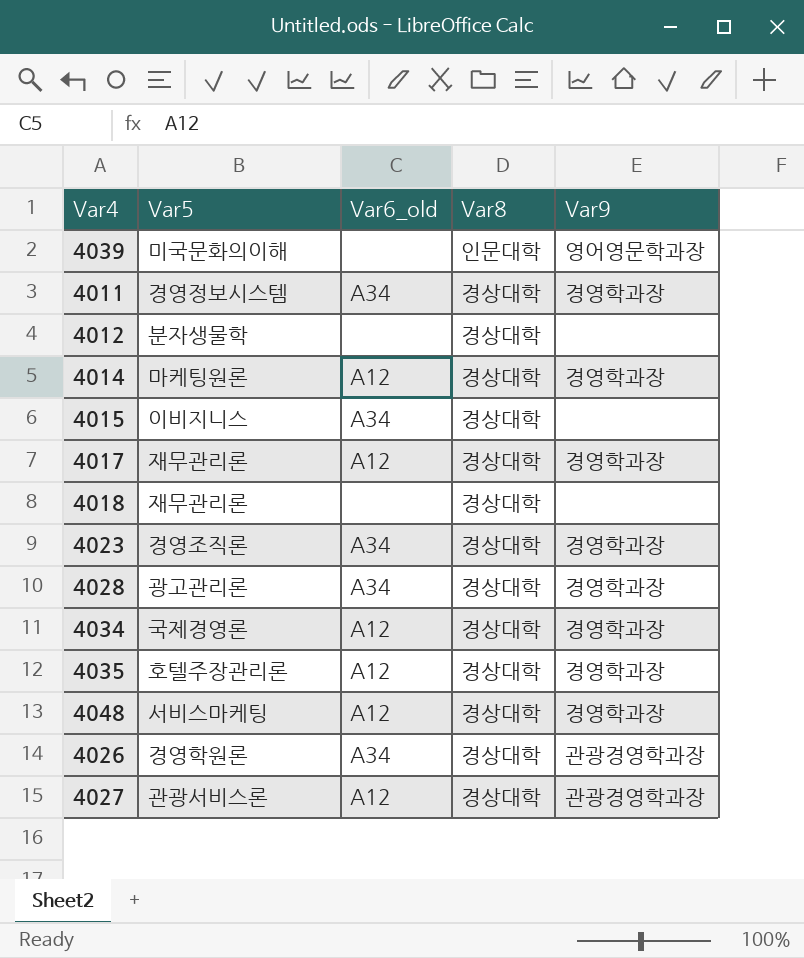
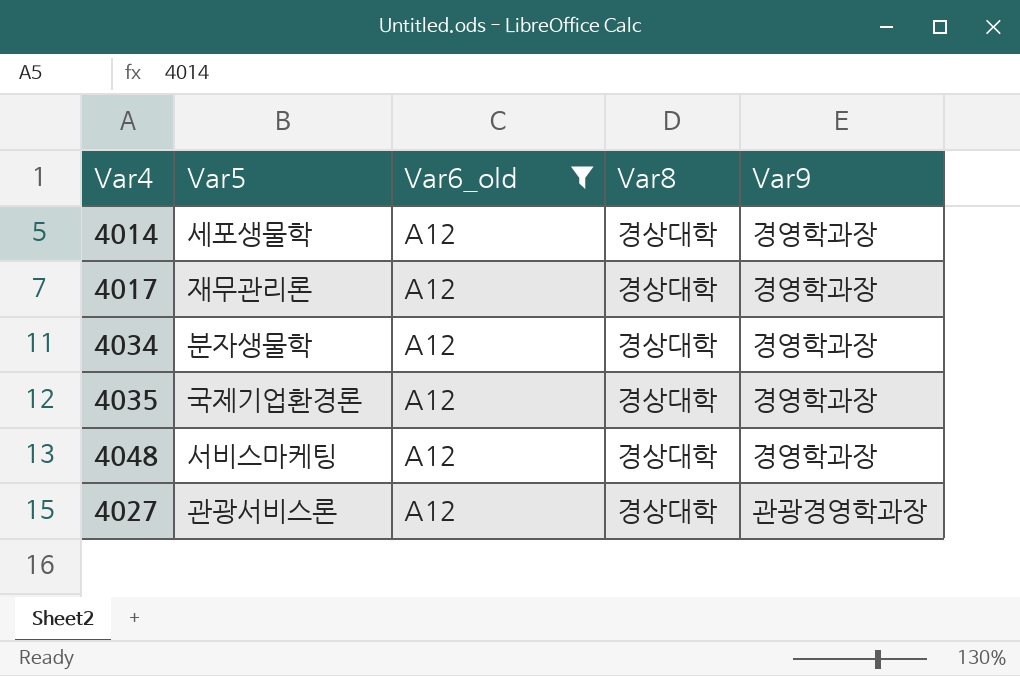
filter: none -> Var6_old = A12
4014 | Var5: 마케팅원론 -> 세포생물학
4034 | Var5: 국제경영론 -> 분자생물학
4035 | Var5: 호텔주장관리론 -> 국제기업환경론

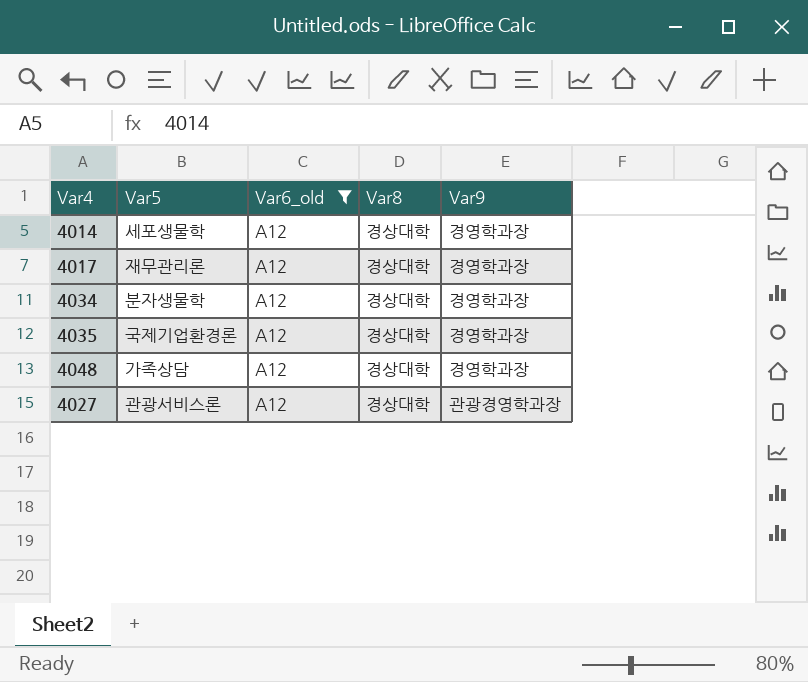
4048 | Var5: 서비스마케팅 -> 가족상담

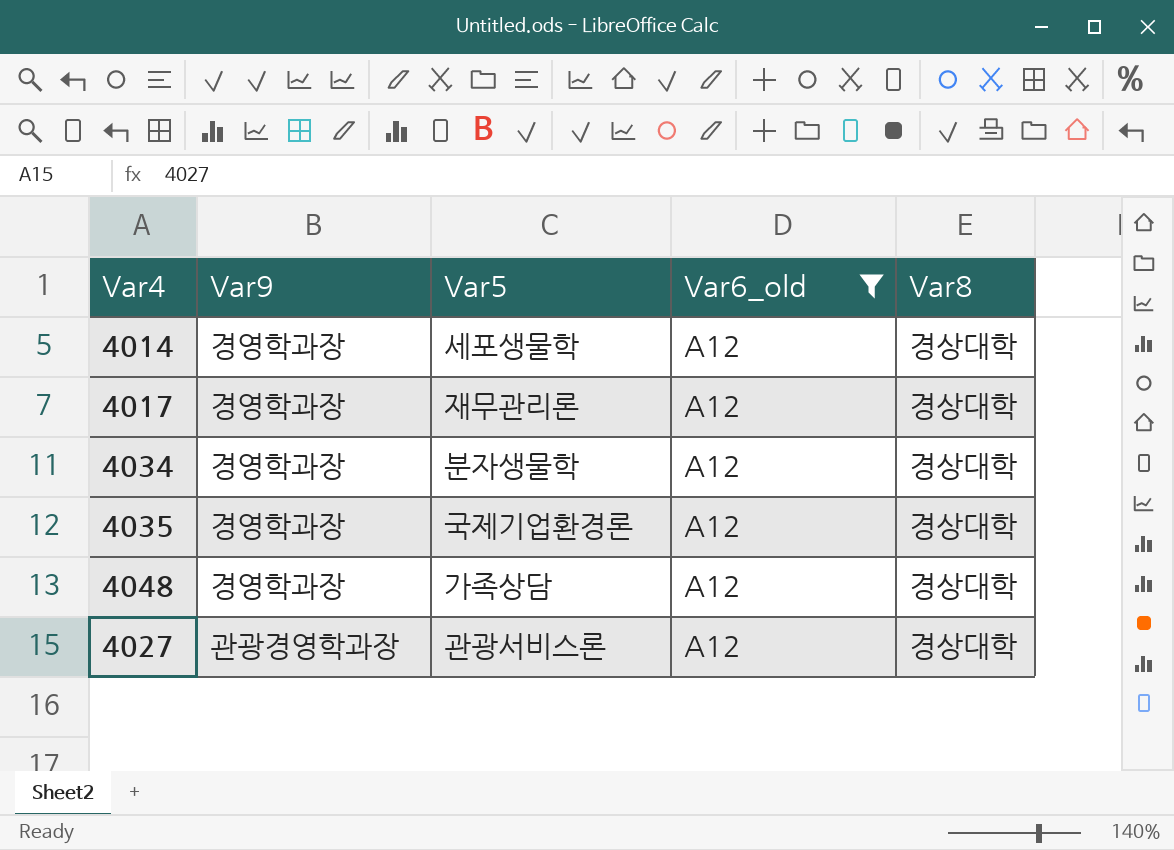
column Var9 | position: 5 -> 2

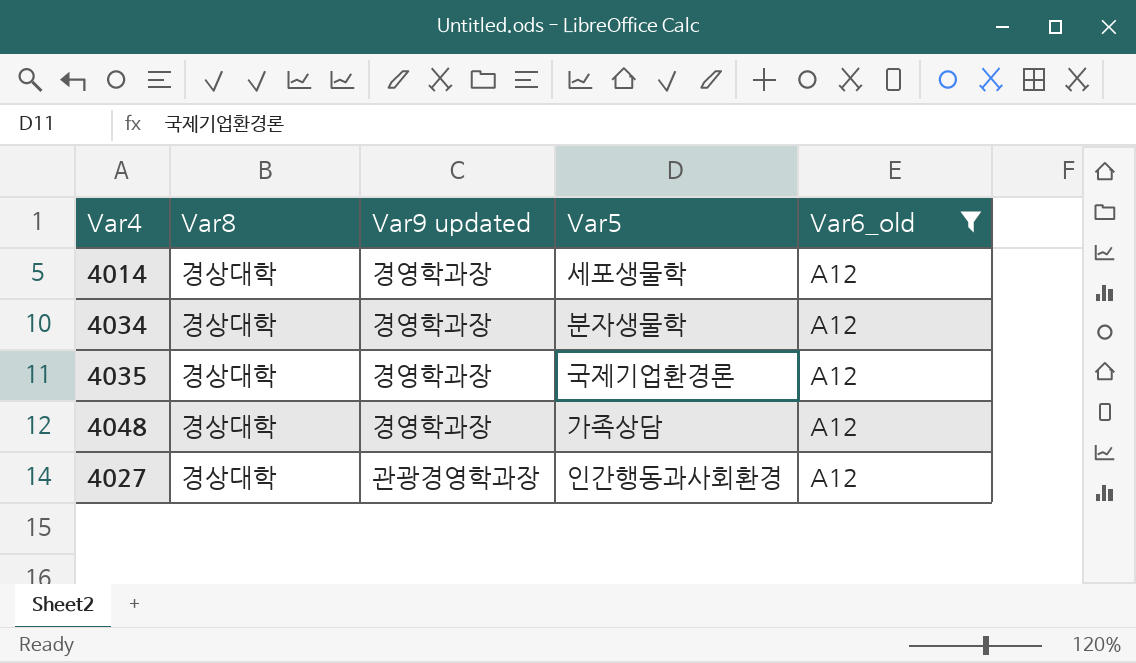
column Var8 | position: 5 -> 2
column name: Var9 -> Var9 updated
row 4017: 경영학과장 | 재무관리론 | A12 | 경상대학 -> none
4027 | Var5: 관광서비스론 -> 인간행동과사회환경

